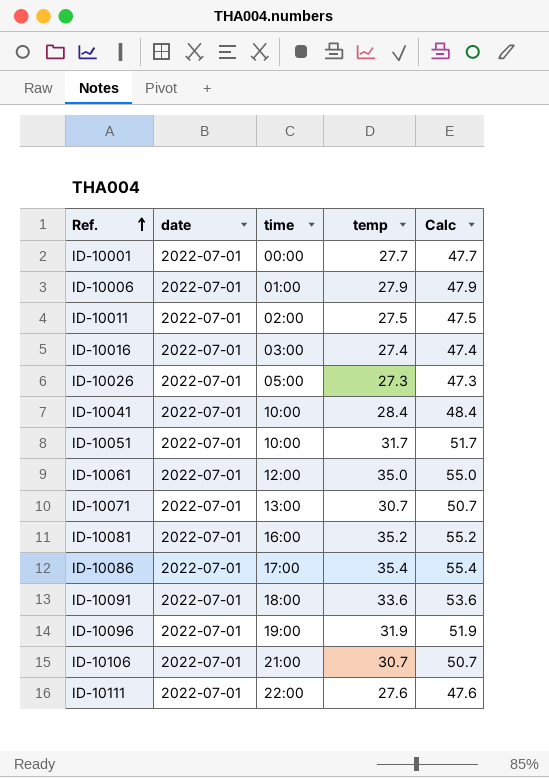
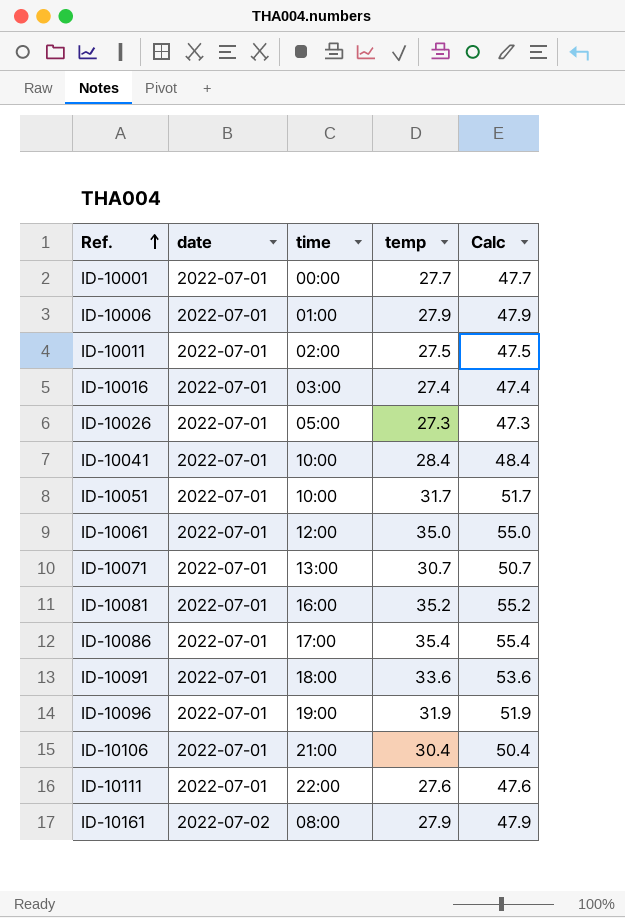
ID-10106 | temp: 30.7 -> 30.4
ID-10106 | Calc: 50.7 -> 50.4
row ID-10161: none -> 2022-07-02 | 08:00 | 27.9 | 47.9

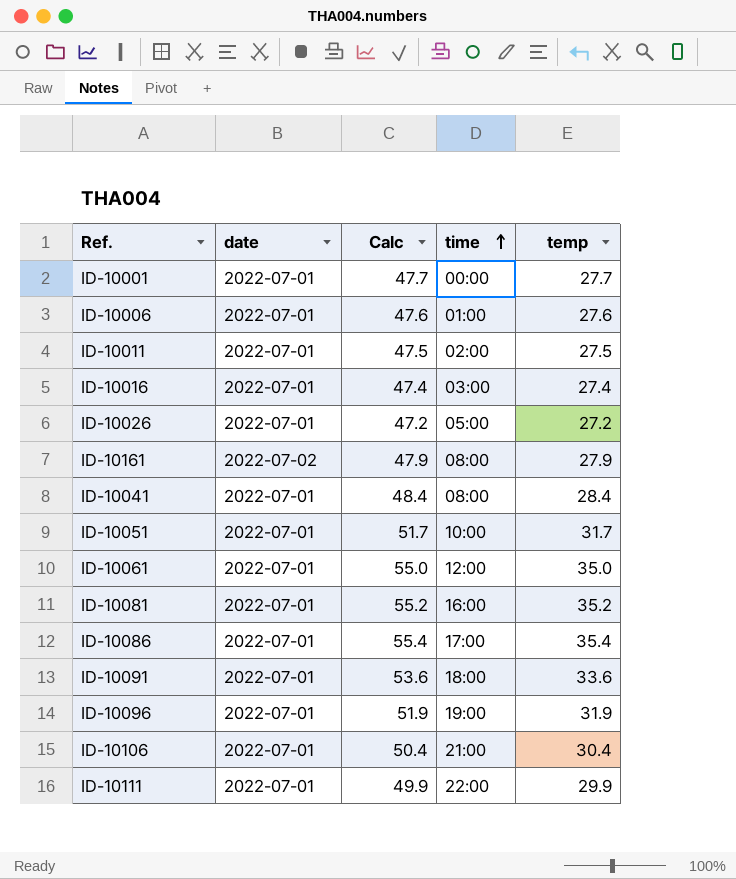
row order: Ref. ascending -> time ascending
column Calc | position: 5 -> 3
row ID-10071: 2022-07-01 | 13:00 | 30.7 | 50.7 -> none
ID-10006 | Calc: 47.9 -> 47.6
ID-10006 | temp: 27.9 -> 27.6
ID-10026 | Calc: 47.3 -> 47.2
ID-10026 | temp: 27.3 -> 27.2
ID-10041 | time: 10:00 -> 08:00
ID-10111 | Calc: 47.6 -> 49.9
ID-10111 | temp: 27.6 -> 29.9

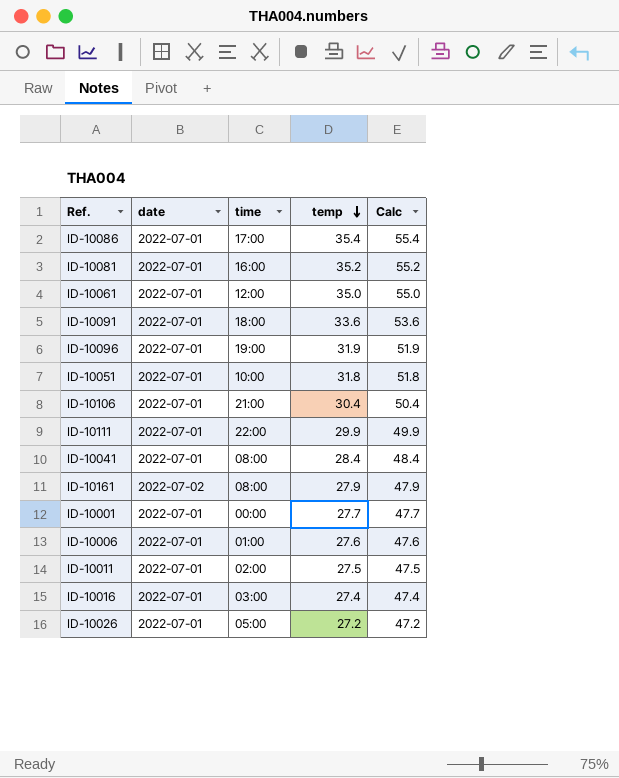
row order: time ascending -> temp descending
column Calc | position: 3 -> 5
ID-10051 | temp: 31.7 -> 31.8
ID-10051 | Calc: 51.7 -> 51.8

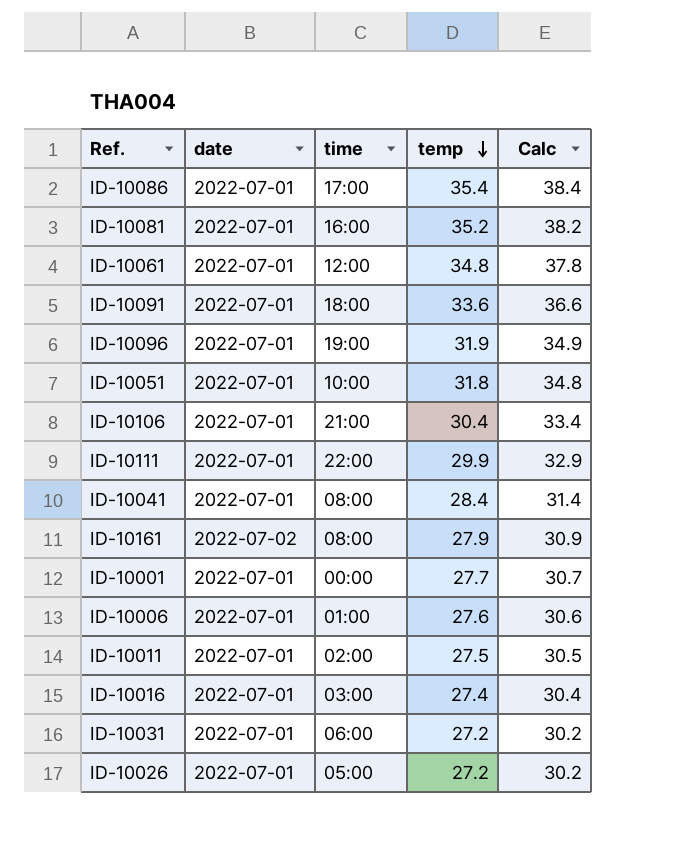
column Calc | formula: [temp] + 20 -> [temp] + 3
ID-10061 | temp: 35.0 -> 34.8
row ID-10031: none -> 2022-07-01 | 06:00 | 27.2 | 30.2

